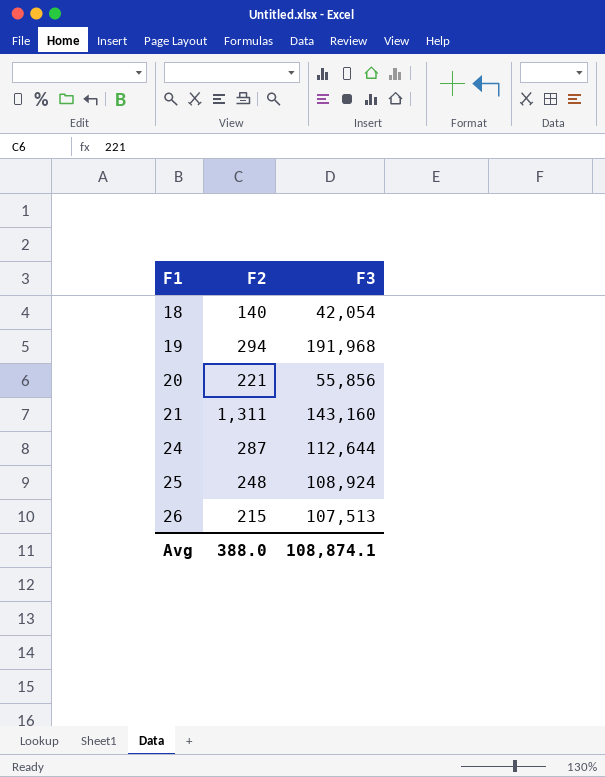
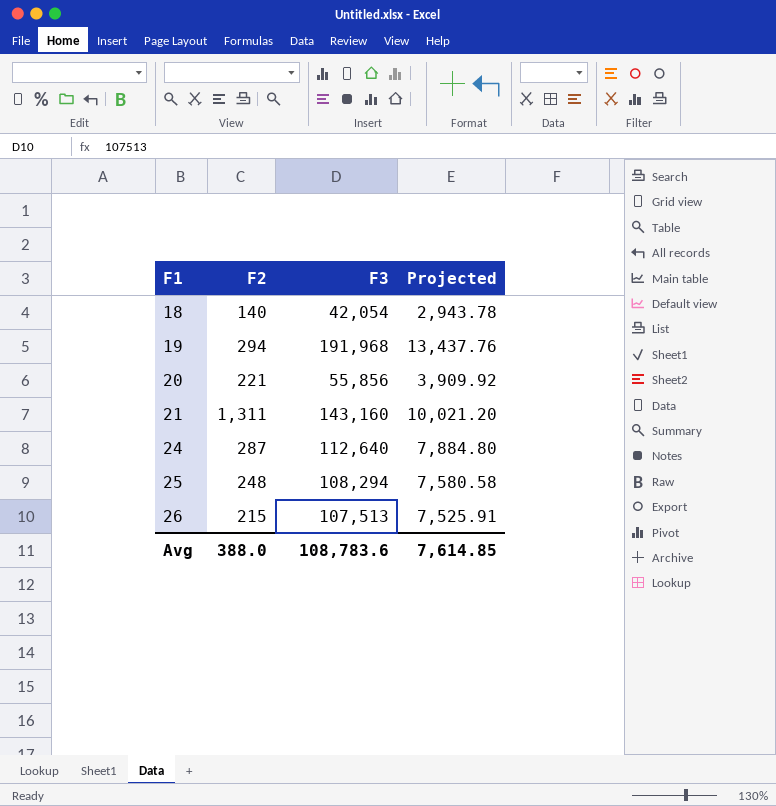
column Projected | formula: none -> [F3] * 0.07
24 | F3: 112,644 -> 112,640
25 | F3: 108,924 -> 108,294
Avg | F3: 108,874.1 -> 108,783.6

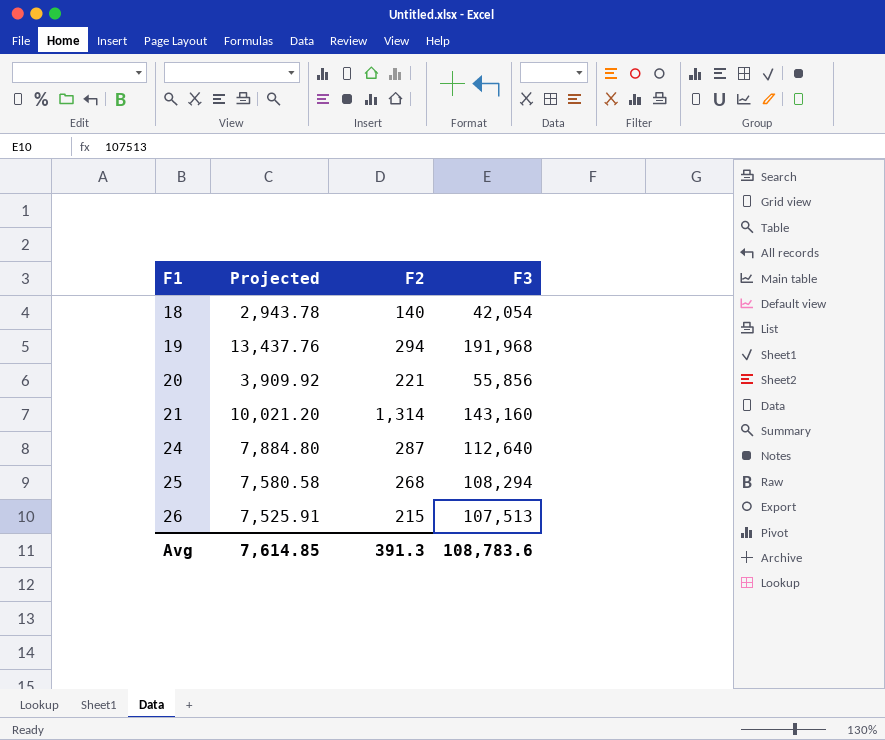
column Projected | position: 4 -> 2
21 | F2: 1,311 -> 1,314
25 | F2: 248 -> 268
Avg | F2: 388.0 -> 391.3

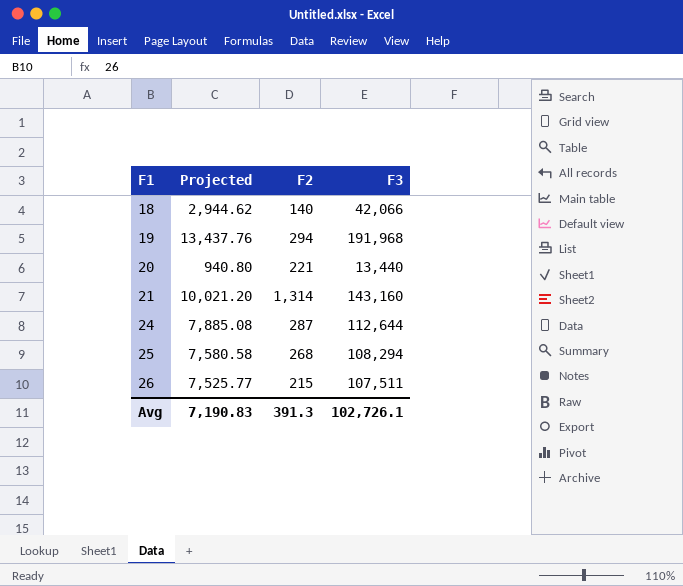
18 | Projected: 2,943.78 -> 2,944.62
18 | F3: 42,054 -> 42,066
20 | Projected: 3,909.92 -> 940.80
20 | F3: 55,856 -> 13,440
24 | Projected: 7,884.80 -> 7,885.08
24 | F3: 112,640 -> 112,644
26 | Projected: 7,525.91 -> 7,525.77
26 | F3: 107,513 -> 107,511
Avg | Projected: 7,614.85 -> 7,190.83
Avg | F3: 108,783.6 -> 102,726.1

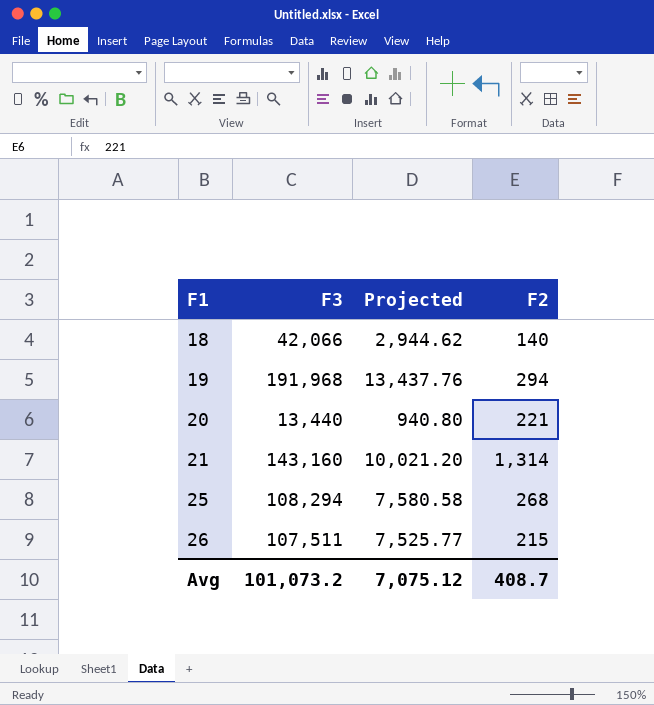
column F3 | position: 4 -> 2
row 24: 7,885.08 | 287 | 112,644 -> none
Avg | F3: 102,726.1 -> 101,073.2
Avg | Projected: 7,190.83 -> 7,075.12
Avg | F2: 391.3 -> 408.7

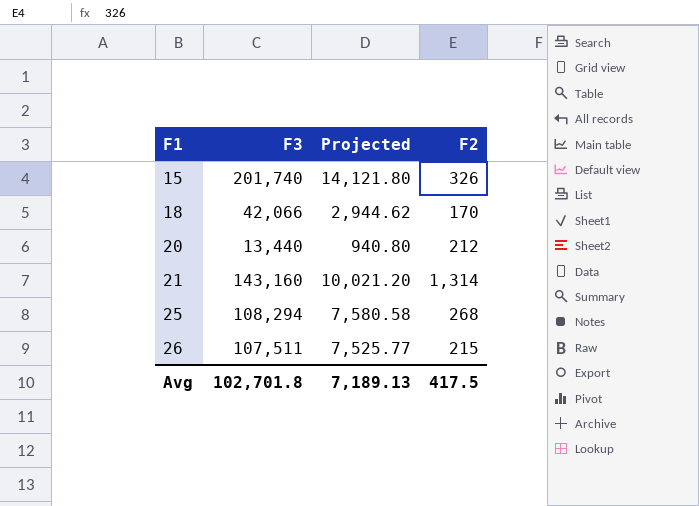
row 19: 191,968 | 13,437.76 | 294 -> none
row 15: none -> 201,740 | 14,121.80 | 326
18 | F2: 140 -> 170
20 | F2: 221 -> 212
Avg | F3: 101,073.2 -> 102,701.8
Avg | Projected: 7,075.12 -> 7,189.13
Avg | F2: 408.7 -> 417.5

